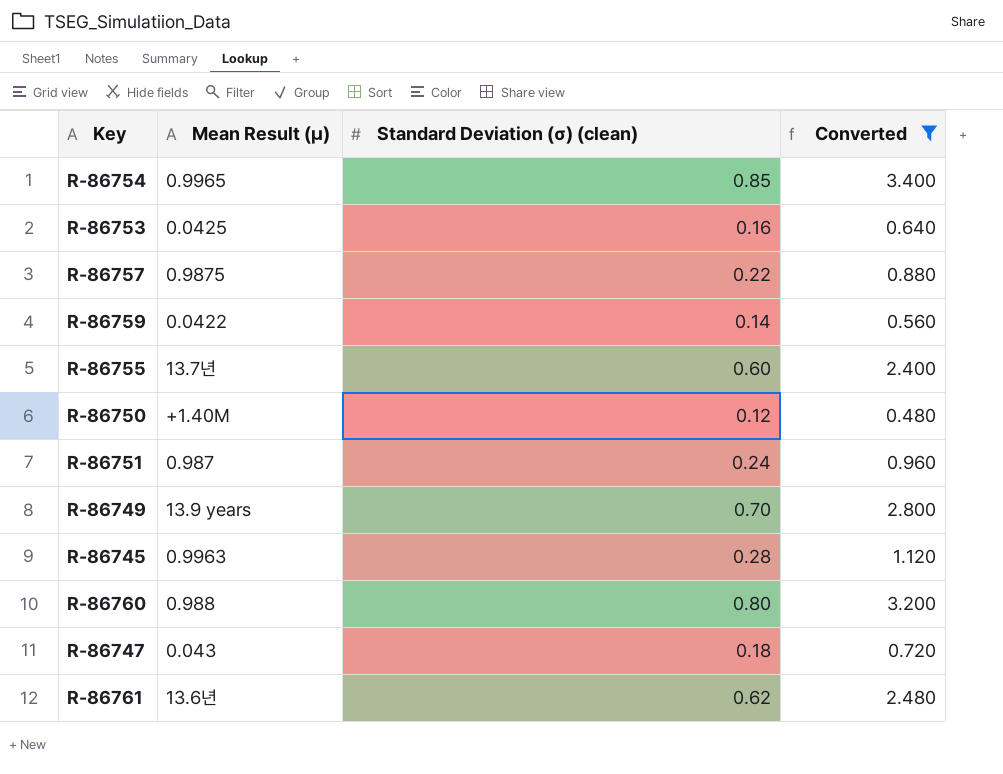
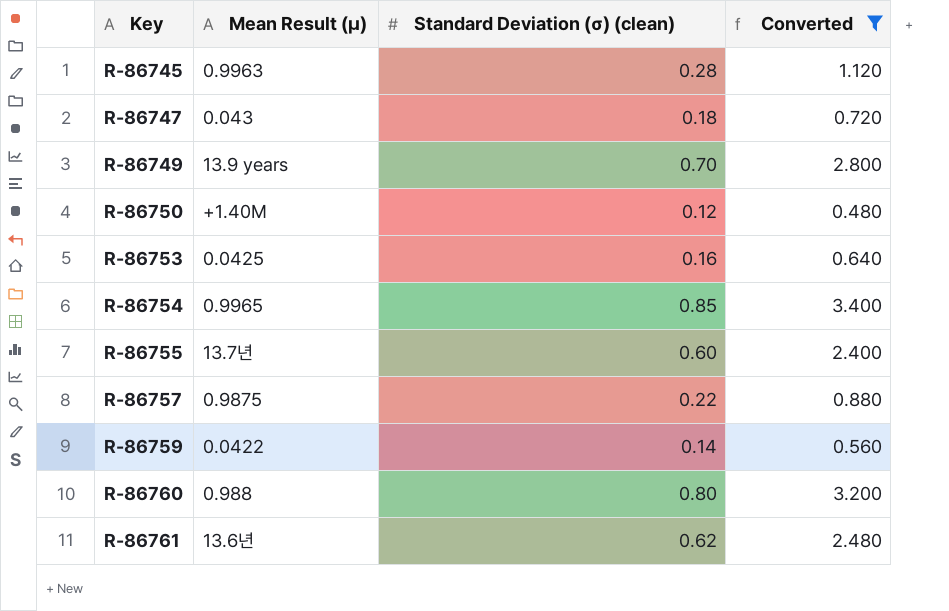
row order: none -> Key ascending
row R-86751: 0.987 | 0.24 | 0.960 -> none

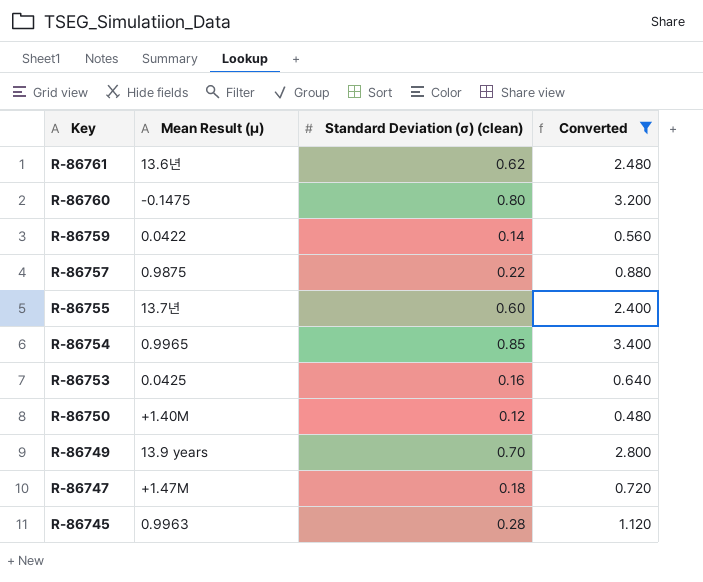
row order: Key ascending -> Key descending
R-86760 | Mean Result (µ): 0.988 -> -0.1475
R-86747 | Mean Result (µ): 0.043 -> +1.47M

